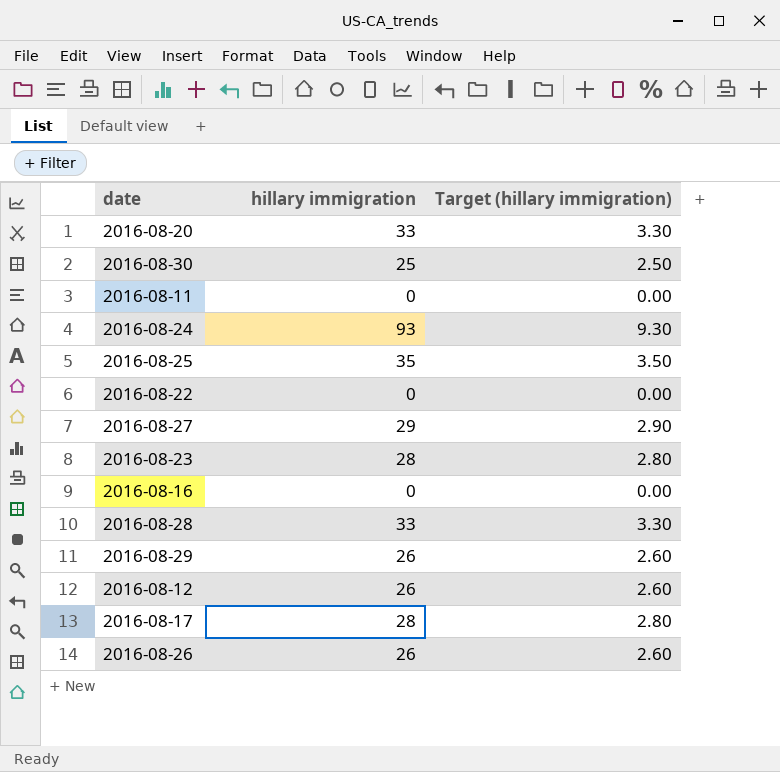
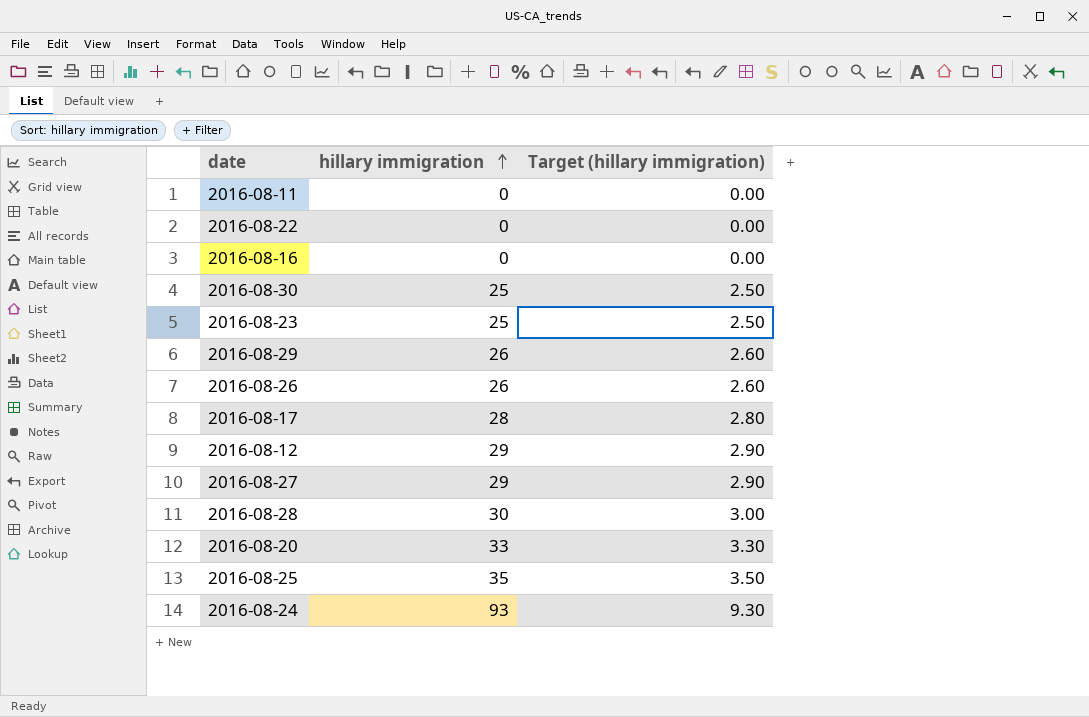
row order: none -> hillary immigration ascending
2016-08-23 | hillary immigration: 28 -> 25
2016-08-23 | Target (hillary immigration): 2.80 -> 2.50
2016-08-12 | hillary immigration: 26 -> 29
2016-08-12 | Target (hillary immigration): 2.60 -> 2.90
2016-08-28 | hillary immigration: 33 -> 30
2016-08-28 | Target (hillary immigration): 3.30 -> 3.00

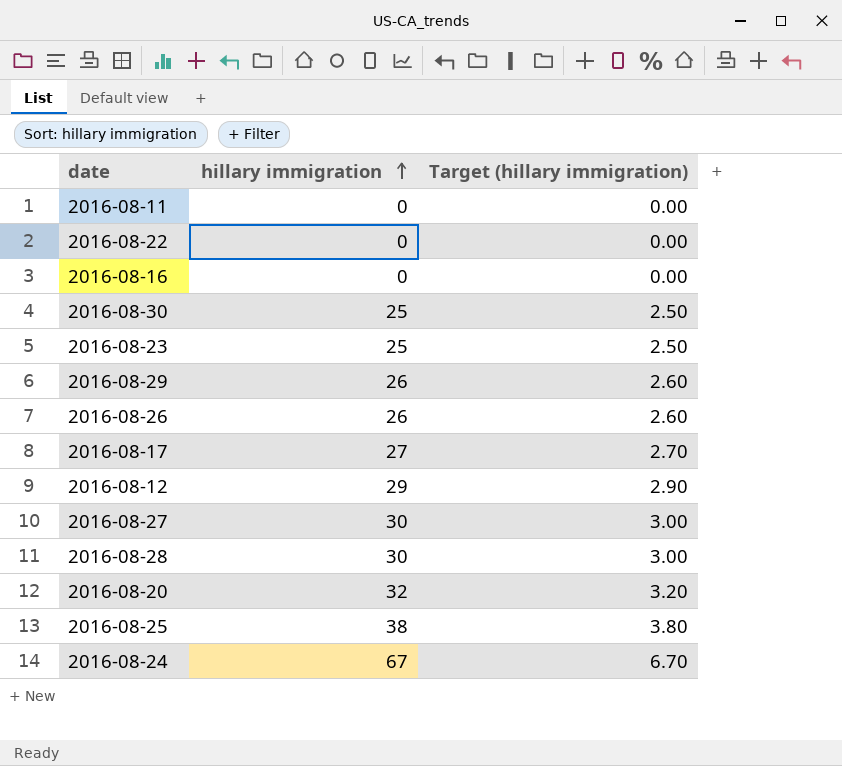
2016-08-17 | hillary immigration: 28 -> 27
2016-08-17 | Target (hillary immigration): 2.80 -> 2.70
2016-08-27 | hillary immigration: 29 -> 30
2016-08-27 | Target (hillary immigration): 2.90 -> 3.00
2016-08-20 | hillary immigration: 33 -> 32
2016-08-20 | Target (hillary immigration): 3.30 -> 3.20
2016-08-25 | hillary immigration: 35 -> 38
2016-08-25 | Target (hillary immigration): 3.50 -> 3.80
2016-08-24 | hillary immigration: 93 -> 67
2016-08-24 | Target (hillary immigration): 9.30 -> 6.70

